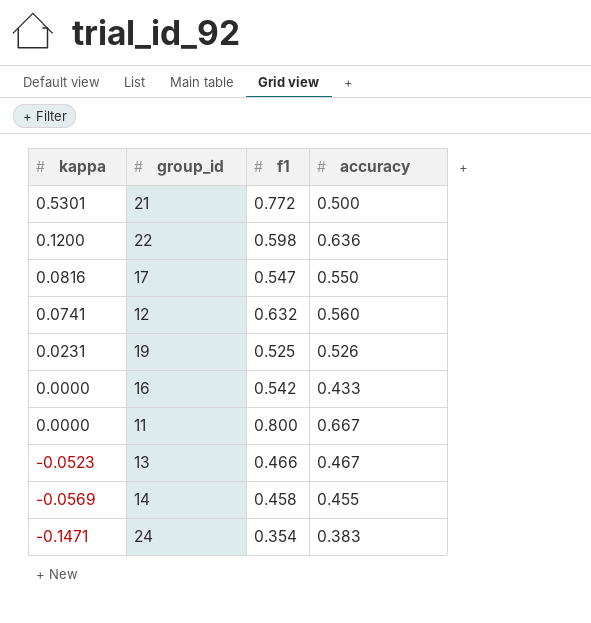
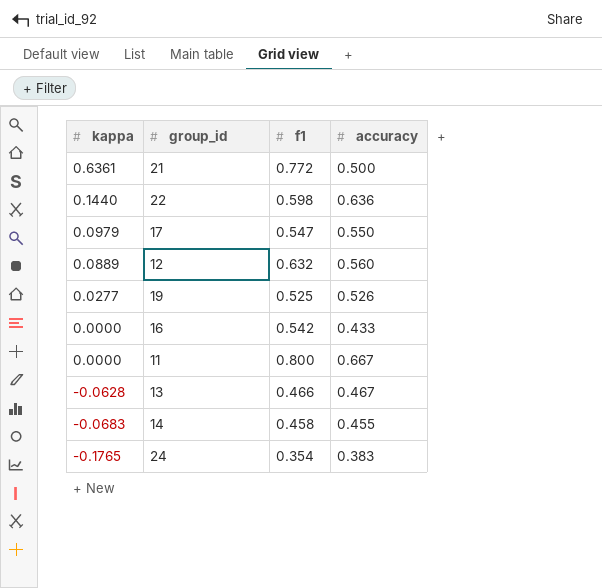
21 | kappa: 0.5301 -> 0.6361
22 | kappa: 0.1200 -> 0.1440
17 | kappa: 0.0816 -> 0.0979
12 | kappa: 0.0741 -> 0.0889
19 | kappa: 0.0231 -> 0.0277
13 | kappa: -0.0523 -> -0.0628
14 | kappa: -0.0569 -> -0.0683
24 | kappa: -0.1471 -> -0.1765

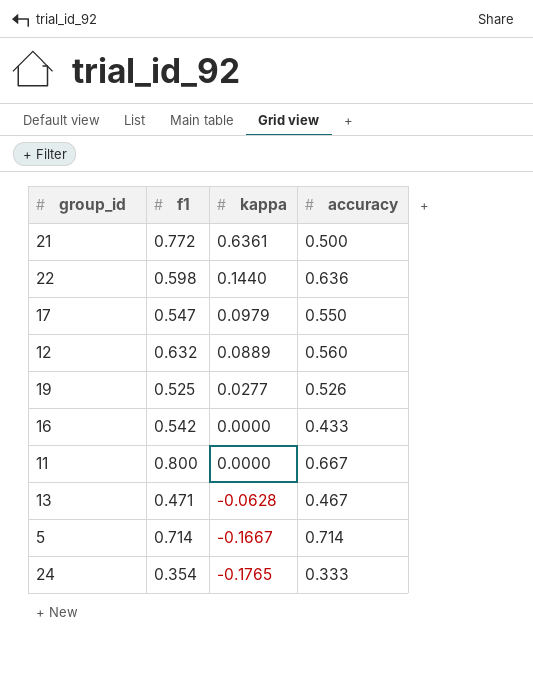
column kappa | position: 1 -> 3
row 14: -0.0683 | 0.458 | 0.455 -> none
13 | f1: 0.466 -> 0.471
row 5: none -> 0.714 | -0.1667 | 0.714
24 | accuracy: 0.383 -> 0.333

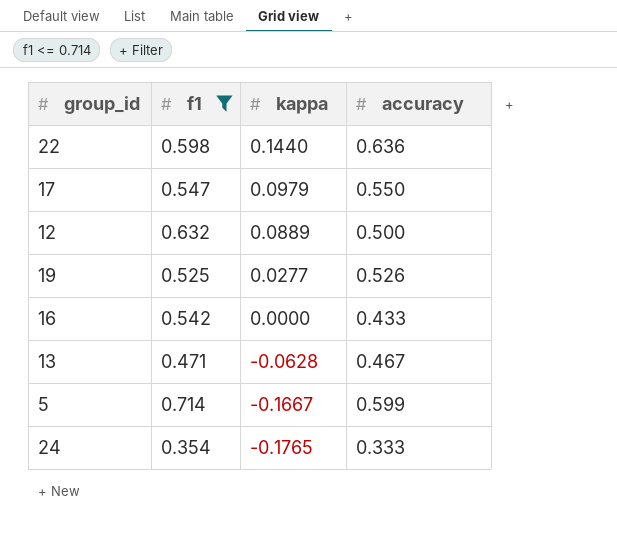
filter: none -> f1 <= 0.714
12 | accuracy: 0.560 -> 0.500
5 | accuracy: 0.714 -> 0.599

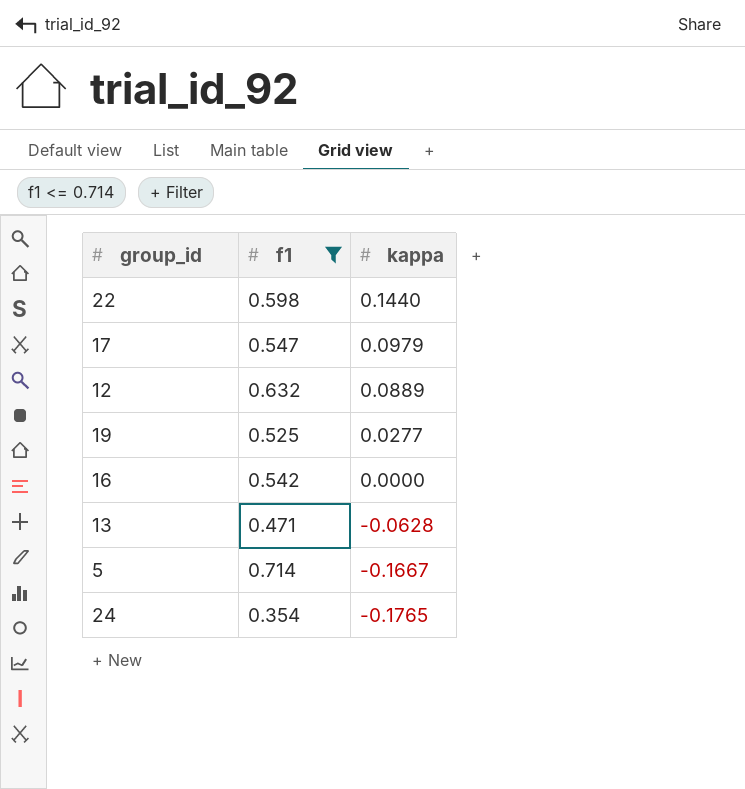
column accuracy | position: 4 -> none

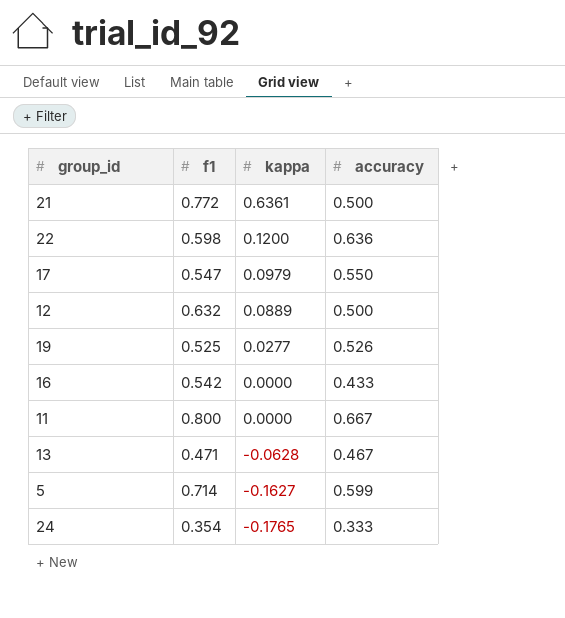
filter: f1 <= 0.714 -> none
column accuracy | position: none -> 4
22 | kappa: 0.1440 -> 0.1200
5 | kappa: -0.1667 -> -0.1627

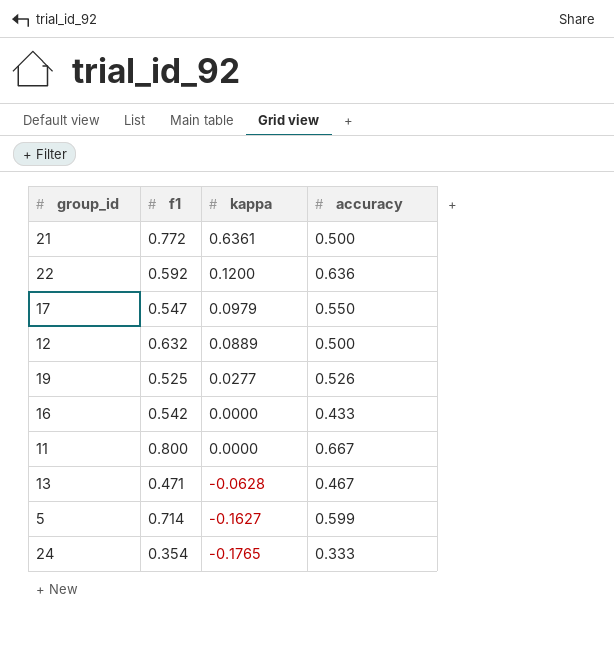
22 | f1: 0.598 -> 0.592

